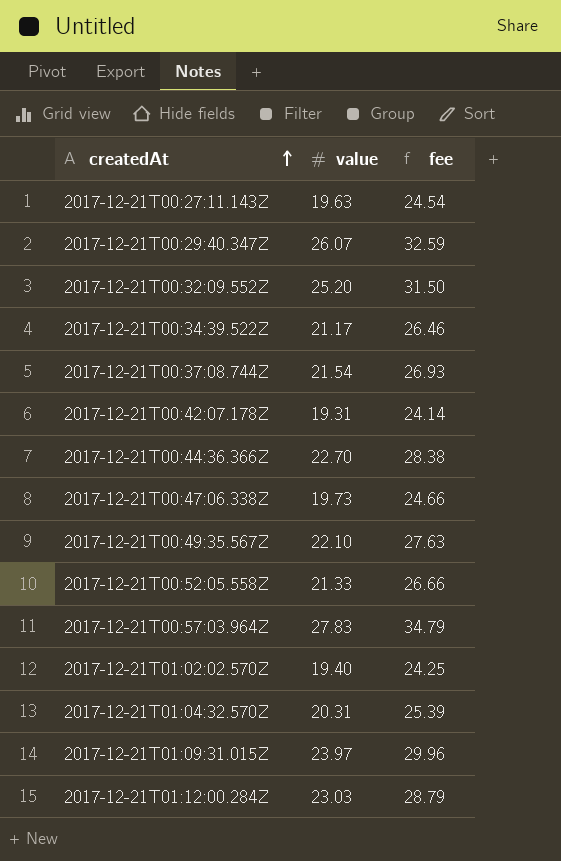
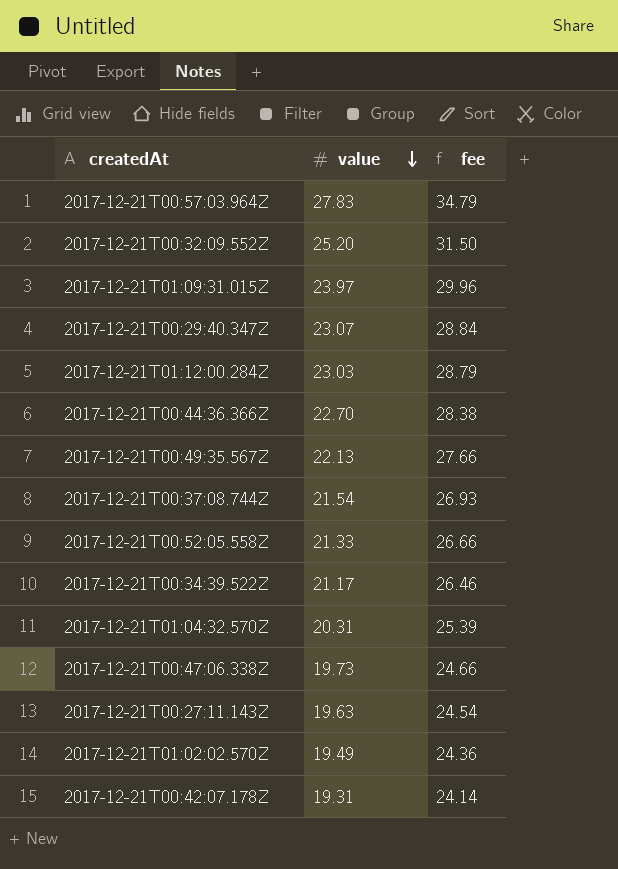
row order: createdAt ascending -> value descending
2017-12-21T00:29:40.347Z | value: 26.07 -> 23.07
2017-12-21T00:29:40.347Z | fee: 32.59 -> 28.84
2017-12-21T00:49:35.567Z | value: 22.10 -> 22.13
2017-12-21T00:49:35.567Z | fee: 27.63 -> 27.66
2017-12-21T01:02:02.570Z | value: 19.40 -> 19.49
2017-12-21T01:02:02.570Z | fee: 24.25 -> 24.36

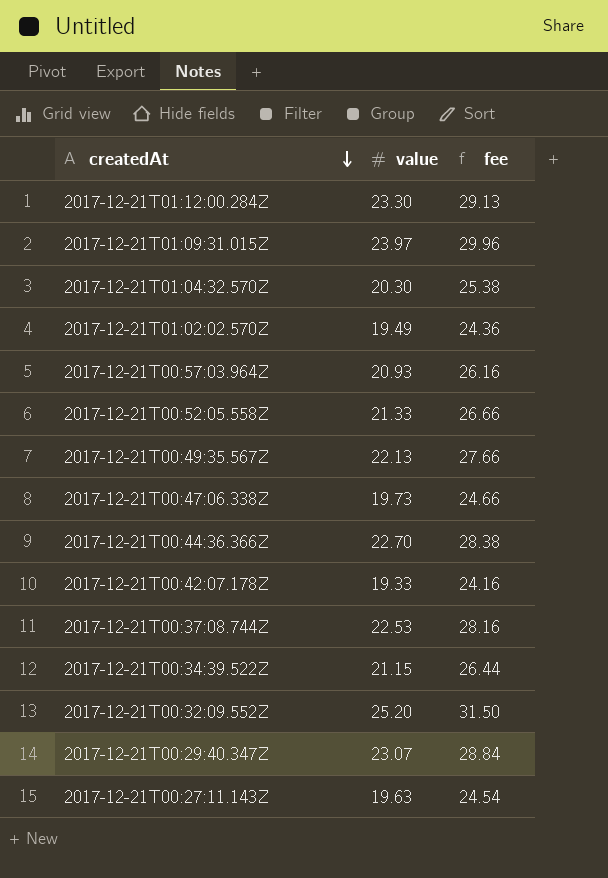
row order: value descending -> createdAt descending
2017-12-21T01:12:00.284Z | value: 23.03 -> 23.30
2017-12-21T01:12:00.284Z | fee: 28.79 -> 29.13
2017-12-21T01:04:32.570Z | value: 20.31 -> 20.30
2017-12-21T01:04:32.570Z | fee: 25.39 -> 25.38
2017-12-21T00:57:03.964Z | value: 27.83 -> 20.93
2017-12-21T00:57:03.964Z | fee: 34.79 -> 26.16
2017-12-21T00:42:07.178Z | value: 19.31 -> 19.33
2017-12-21T00:42:07.178Z | fee: 24.14 -> 24.16
2017-12-21T00:37:08.744Z | value: 21.54 -> 22.53
2017-12-21T00:37:08.744Z | fee: 26.93 -> 28.16
2017-12-21T00:34:39.522Z | value: 21.17 -> 21.15
2017-12-21T00:34:39.522Z | fee: 26.46 -> 26.44

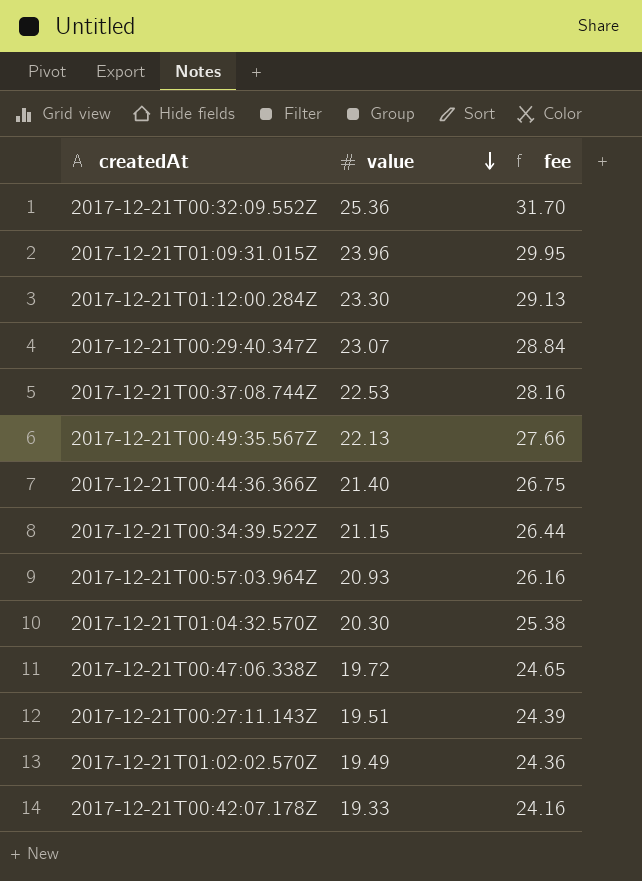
row order: createdAt descending -> value descending
row 2017-12-21T00:52:05.558Z: 21.33 | 26.66 -> none
2017-12-21T00:32:09.552Z | value: 25.20 -> 25.36
2017-12-21T00:32:09.552Z | fee: 31.50 -> 31.70
2017-12-21T01:09:31.015Z | value: 23.97 -> 23.96
2017-12-21T01:09:31.015Z | fee: 29.96 -> 29.95
2017-12-21T00:44:36.366Z | value: 22.70 -> 21.40
2017-12-21T00:44:36.366Z | fee: 28.38 -> 26.75
2017-12-21T00:47:06.338Z | value: 19.73 -> 19.72
2017-12-21T00:47:06.338Z | fee: 24.66 -> 24.65
2017-12-21T00:27:11.143Z | value: 19.63 -> 19.51
2017-12-21T00:27:11.143Z | fee: 24.54 -> 24.39

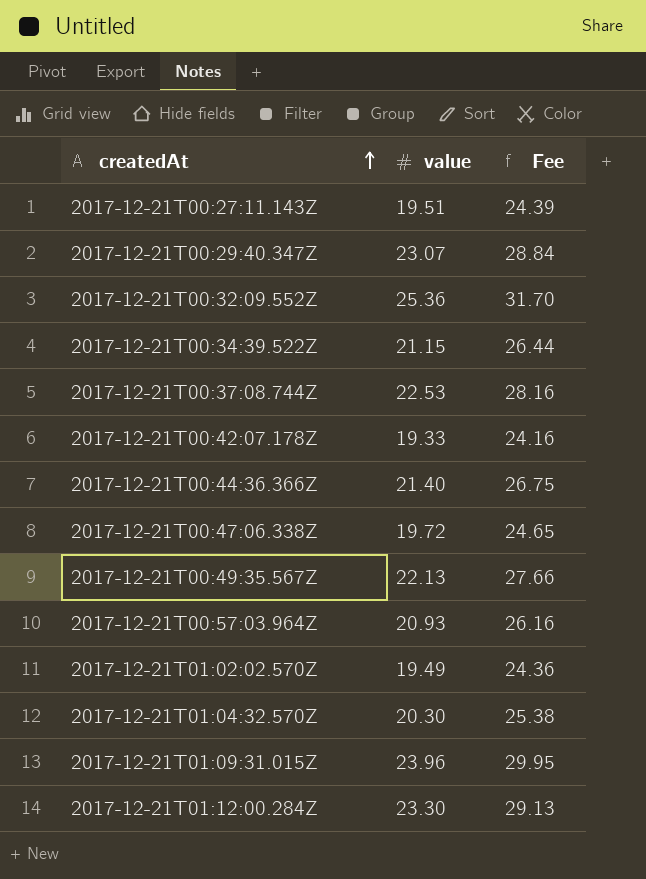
row order: value descending -> createdAt ascending
column name: fee -> Fee

